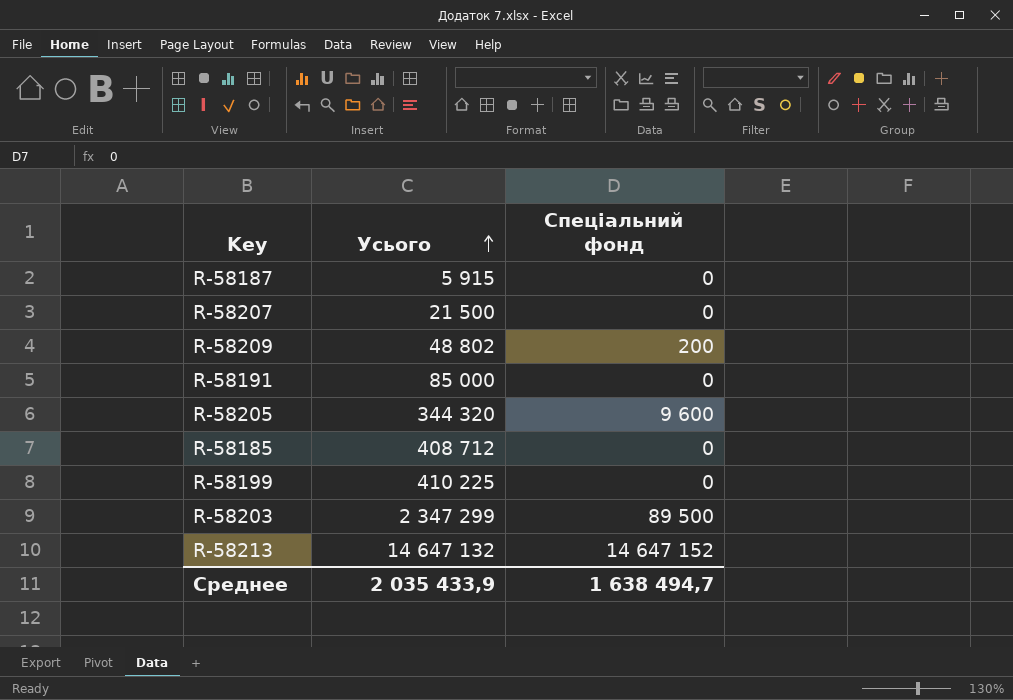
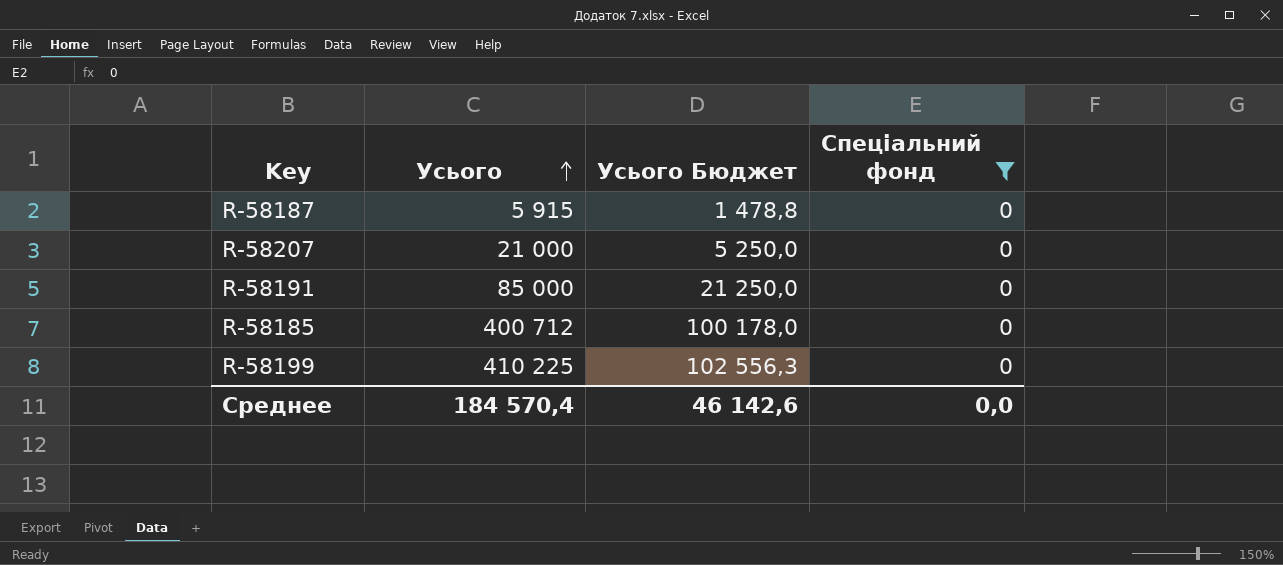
filter: none -> Спеціальний фонд = 0
column Усього Бюджет | formula: none -> [Усього] * 0,25
R-58207 | Усього: 21 500 -> 21 000
R-58185 | Усього: 408 712 -> 400 712
Среднее | Усього: 2 035 433,9 -> 184 570,4
Среднее | Спеціальний фонд: 1 638 494,7 -> 0,0

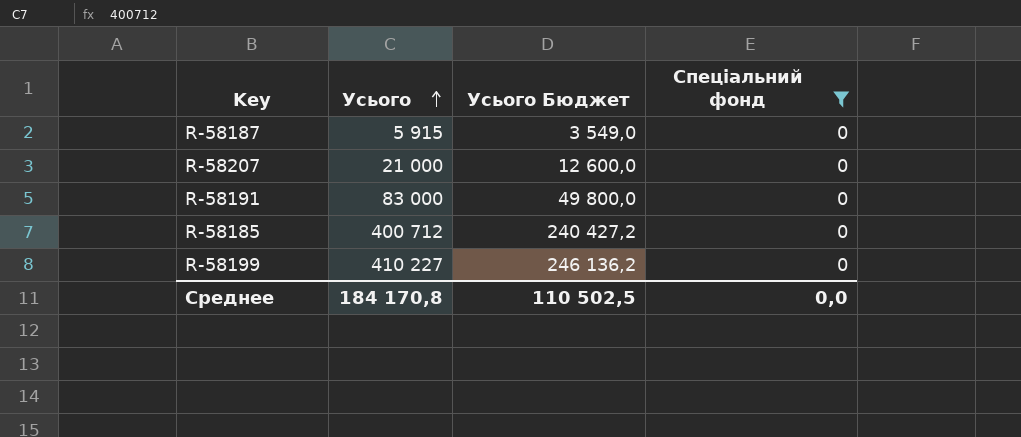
column Усього Бюджет | formula: [Усього] * 0,25 -> [Усього] * 0,6
R-58191 | Усього: 85 000 -> 83 000
R-58199 | Усього: 410 225 -> 410 227
Среднее | Усього: 184 570,4 -> 184 170,8
Среднее | Усього Бюджет: 46 142,6 -> 110 502,5

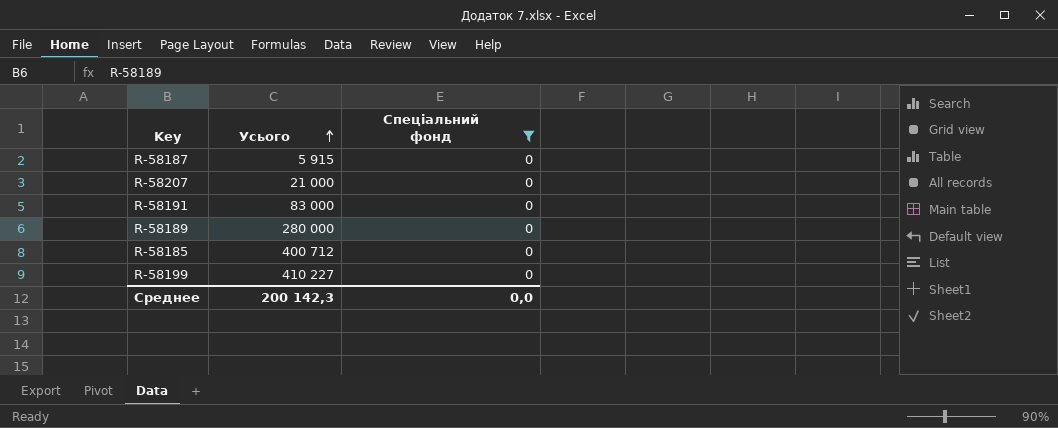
column Усього Бюджет | formula: [Усього] * 0,6 -> none
row R-58189: none -> 280 000 | 0
Среднее | Усього: 184 170,8 -> 200 142,3

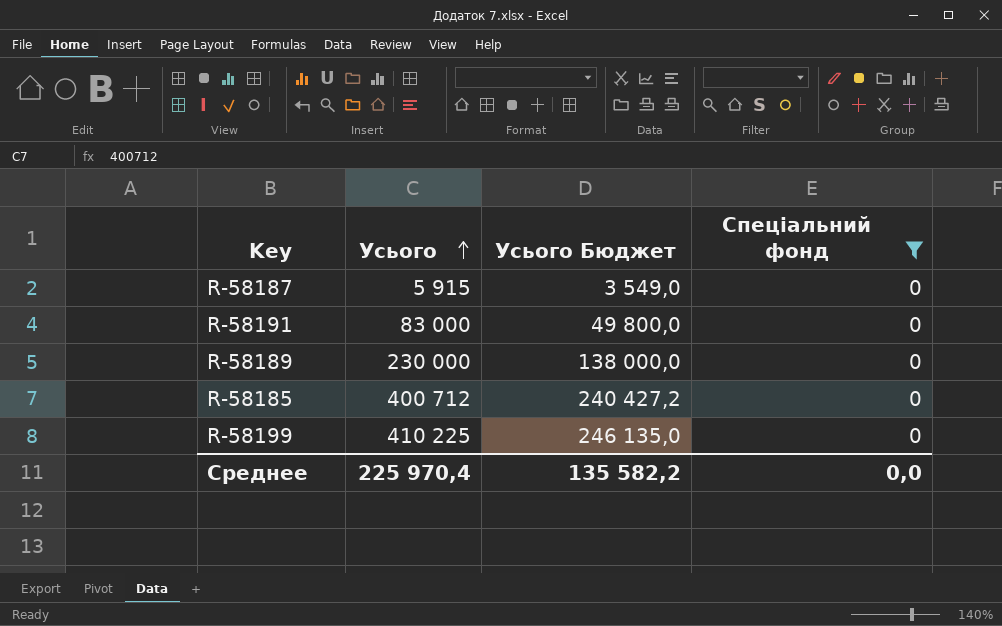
column Усього Бюджет | formula: none -> [Усього] * 0,6
row R-58207: 21 000 | 0 -> none
R-58189 | Усього: 280 000 -> 230 000
R-58199 | Усього: 410 227 -> 410 225
Среднее | Усього: 200 142,3 -> 225 970,4

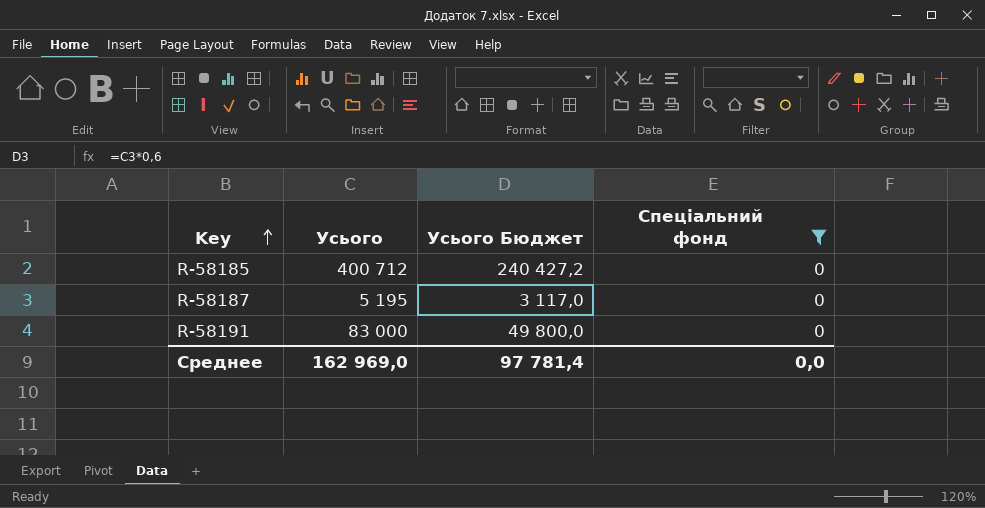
row order: Усього ascending -> Key ascending
row R-58189: 230 000 | 138 000,0 | 0 -> none
row R-58199: 410 225 | 246 135,0 | 0 -> none
R-58187 | Усього: 5 915 -> 5 195
R-58187 | Усього Бюджет: 3 549,0 -> 3 117,0
Среднее | Усього: 225 970,4 -> 162 969,0
Среднее | Усього Бюджет: 135 582,2 -> 97 781,4

